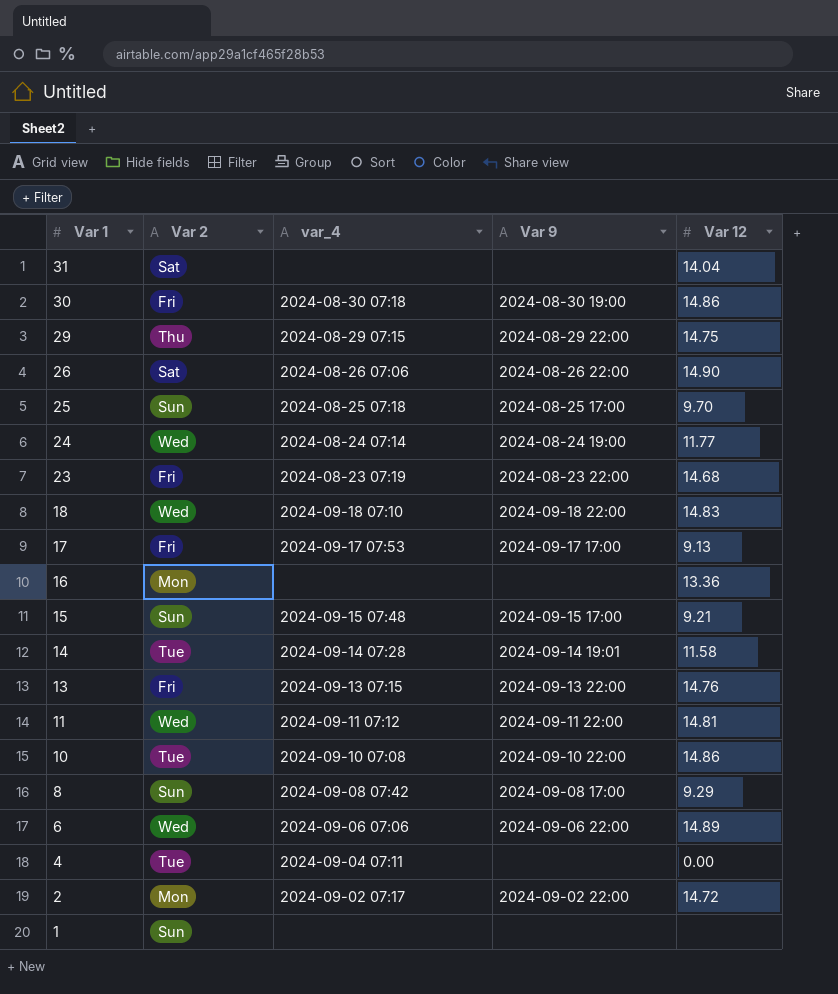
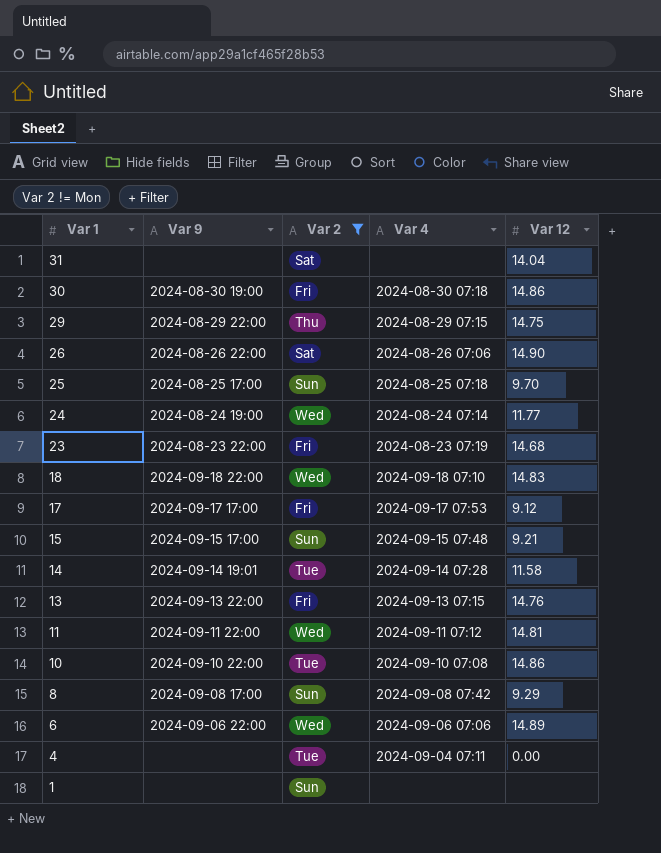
filter: none -> Var 2 != Mon
column Var 9 | position: 4 -> 2
column name: var_4 -> Var 4
17 | Var 12: 9.13 -> 9.12

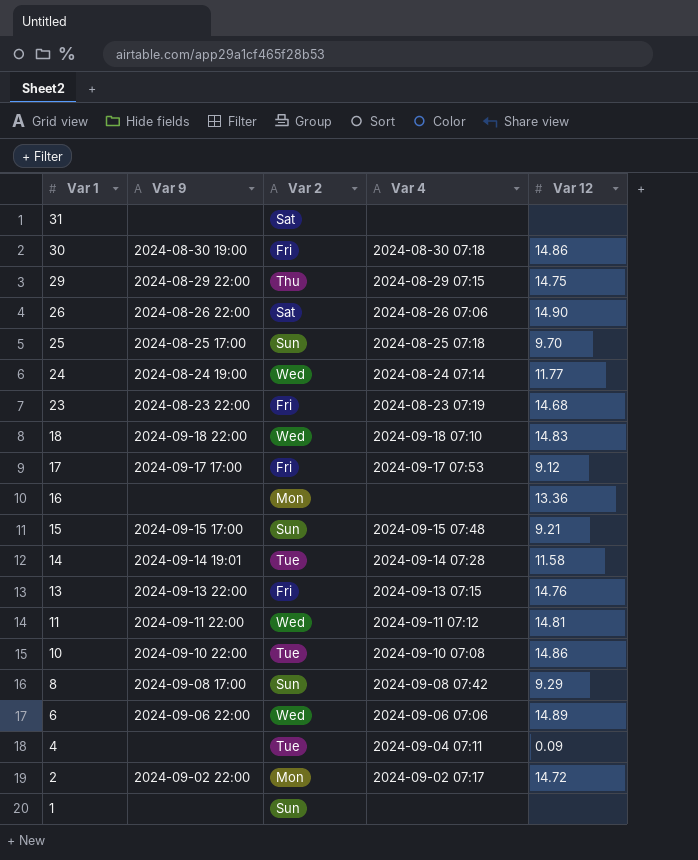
filter: Var 2 != Mon -> none
31 | Var 12: 14.04 -> none
4 | Var 12: 0.00 -> 0.09

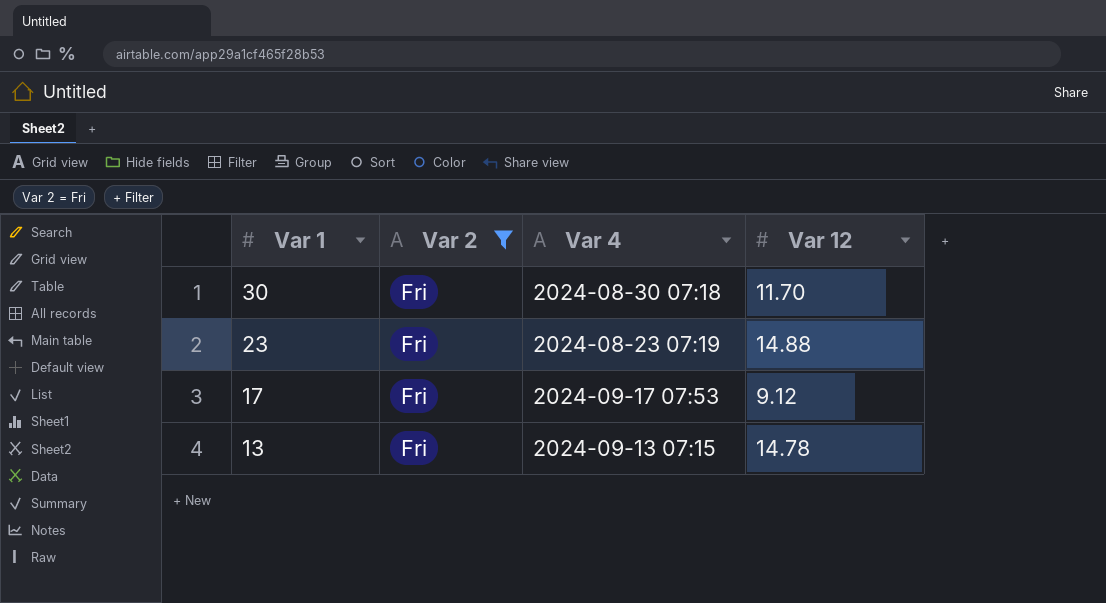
filter: none -> Var 2 = Fri
column Var 9 | position: 2 -> none
30 | Var 12: 14.86 -> 11.70
23 | Var 12: 14.68 -> 14.88
13 | Var 12: 14.76 -> 14.78

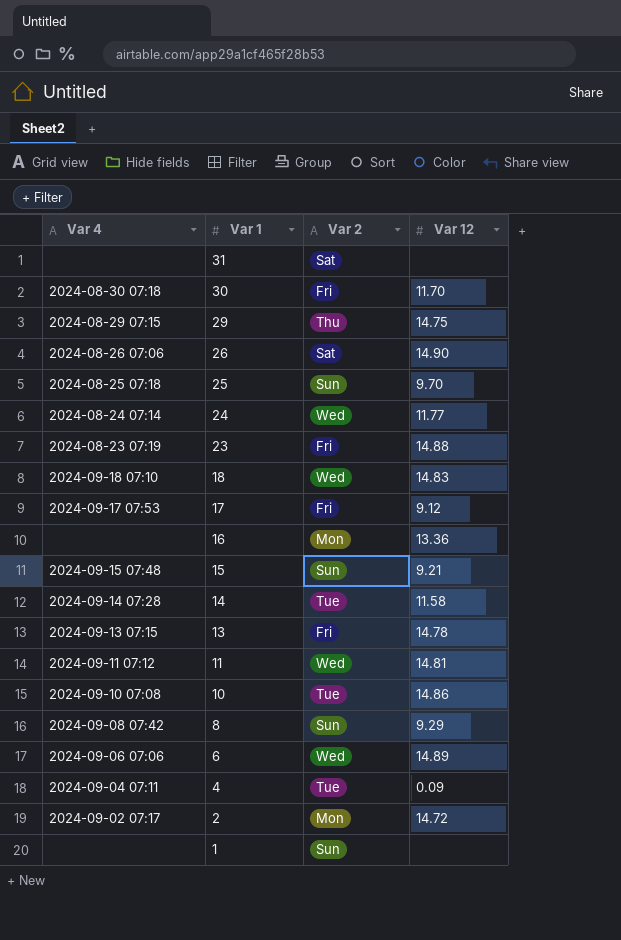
filter: Var 2 = Fri -> none
column Var 4 | position: 3 -> 1

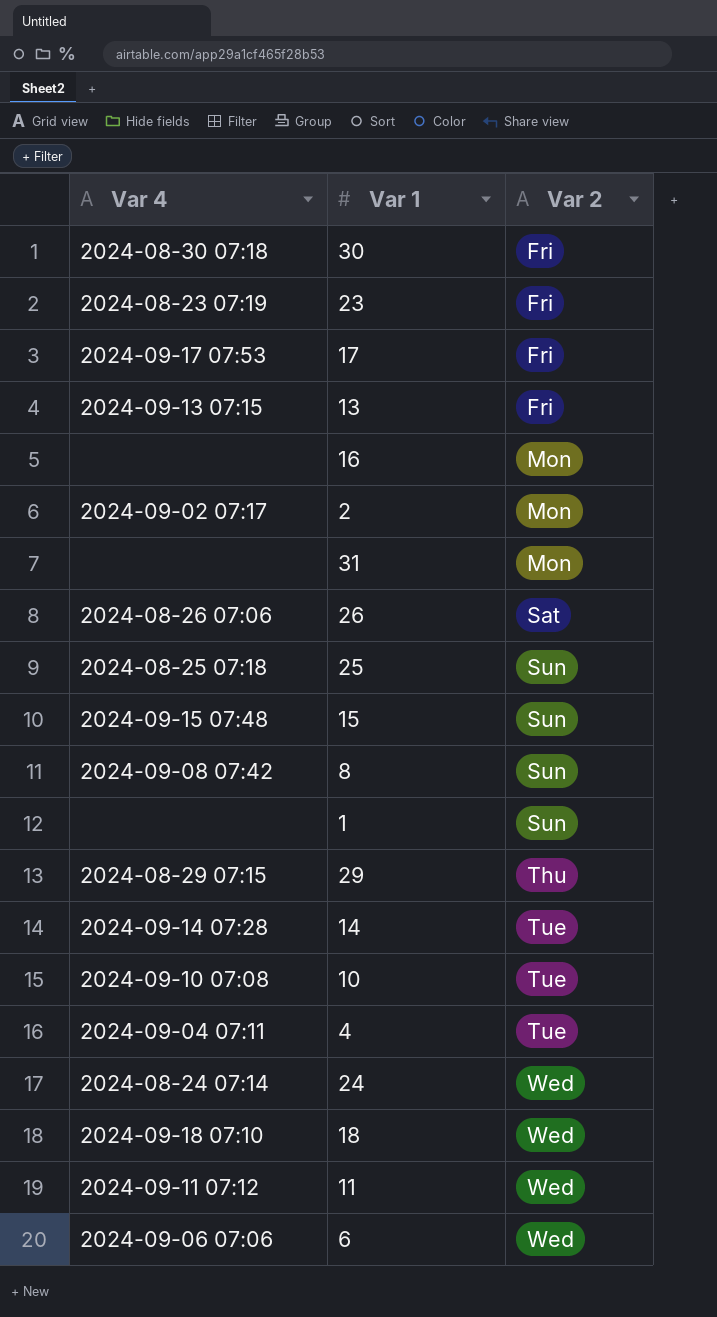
row order: Var 1 descending -> Var 2 ascending
column Var 12 | position: 4 -> none
31 | Var 2: Sat -> Mon

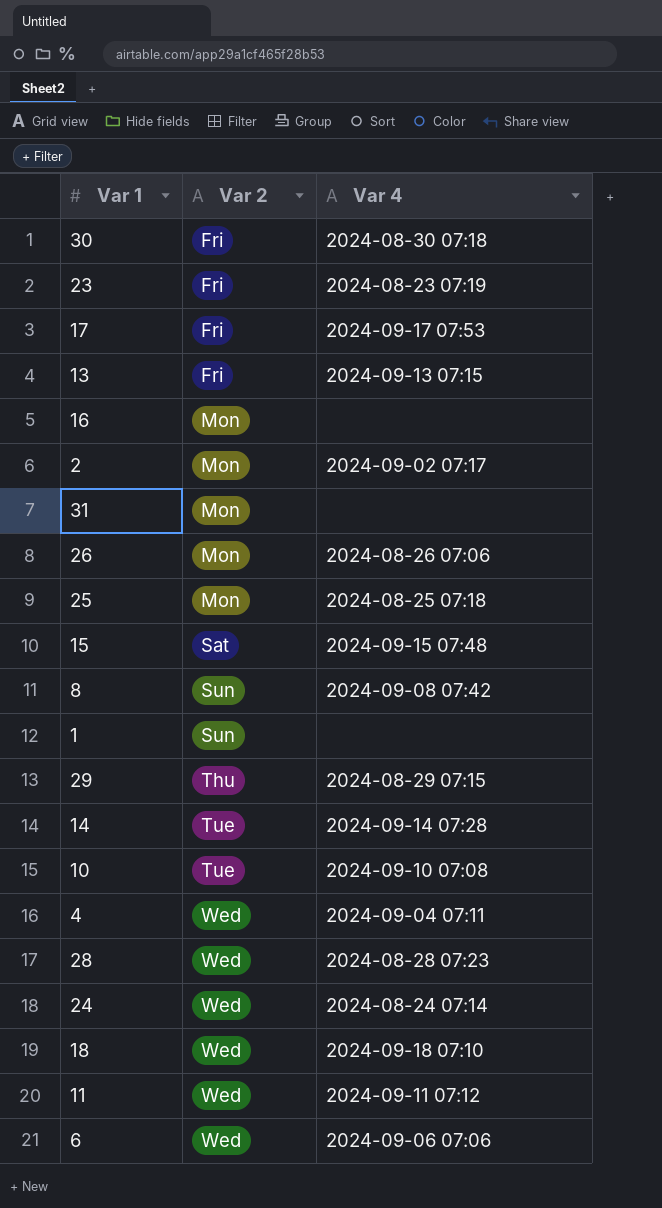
column Var 4 | position: 1 -> 3
26 | Var 2: Sat -> Mon
25 | Var 2: Sun -> Mon
15 | Var 2: Sun -> Sat
4 | Var 2: Tue -> Wed
row 28: none -> Wed | 2024-08-28 07:23

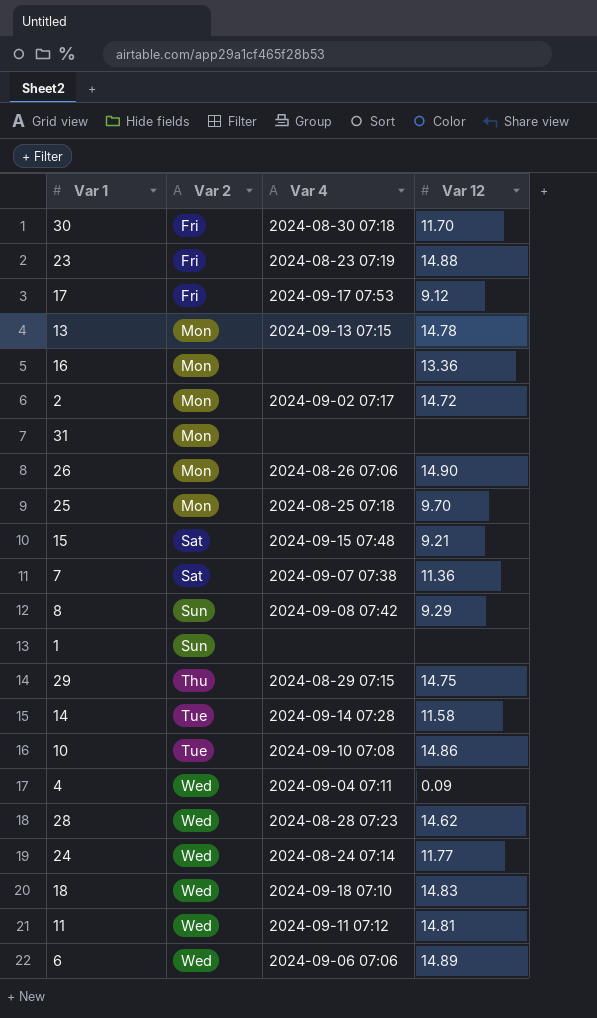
column Var 12 | position: none -> 4
13 | Var 2: Fri -> Mon
row 7: none -> Sat | 2024-09-07 07:38 | 11.36

